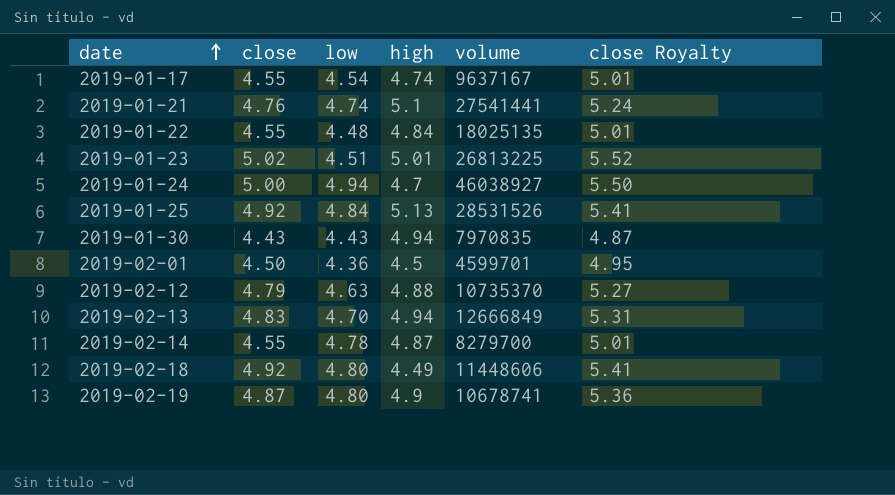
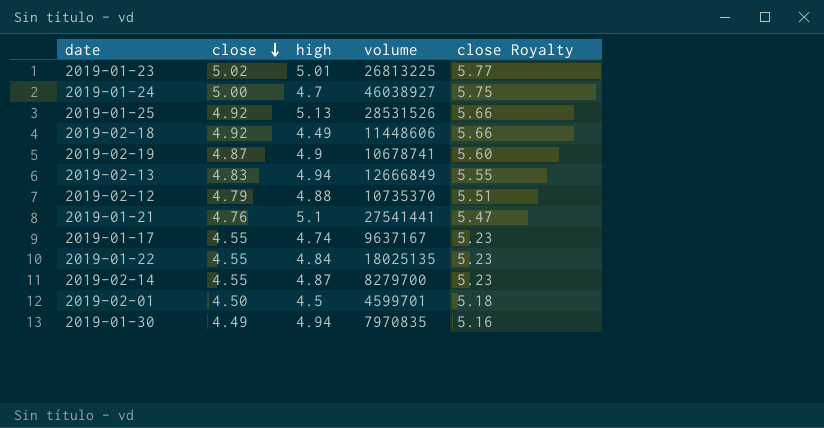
row order: date ascending -> close descending
column low | position: 3 -> none
column close Royalty | formula: [close] * 1.1 -> [close] * 1.15
2019-01-30 | close: 4.43 -> 4.49

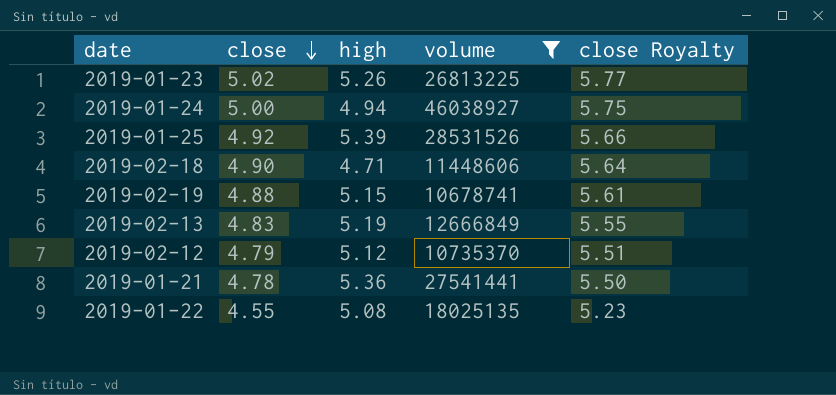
filter: none -> volume >= 10678741
2019-01-23 | high: 5.01 -> 5.26
2019-01-24 | high: 4.7 -> 4.94
2019-01-25 | high: 5.13 -> 5.39
2019-02-18 | close: 4.92 -> 4.90
2019-02-18 | high: 4.49 -> 4.71
2019-02-18 | close Royalty: 5.66 -> 5.64
2019-02-19 | close: 4.87 -> 4.88
2019-02-19 | high: 4.9 -> 5.15
2019-02-19 | close Royalty: 5.60 -> 5.61
2019-02-13 | high: 4.94 -> 5.19
2019-02-12 | high: 4.88 -> 5.12
2019-01-21 | close: 4.76 -> 4.78
2019-01-21 | high: 5.1 -> 5.36
2019-01-21 | close Royalty: 5.47 -> 5.50
2019-01-22 | high: 4.84 -> 5.08

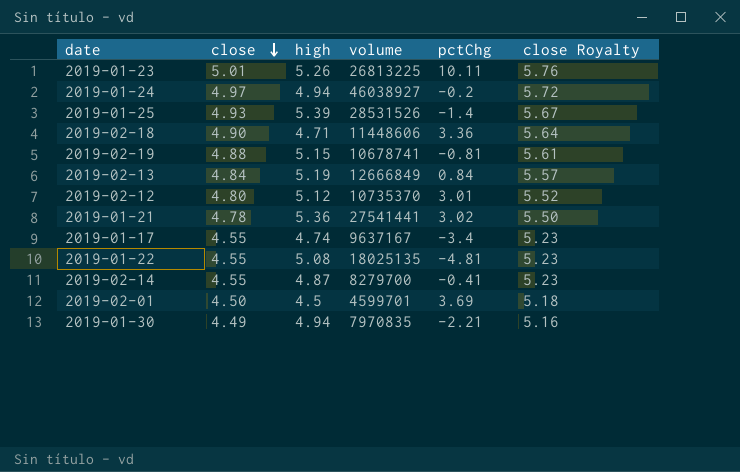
filter: volume >= 10678741 -> none
column pctChg | position: none -> 5
2019-01-23 | close: 5.02 -> 5.01
2019-01-23 | close Royalty: 5.77 -> 5.76
2019-01-24 | close: 5.00 -> 4.97
2019-01-24 | close Royalty: 5.75 -> 5.72
2019-01-25 | close: 4.92 -> 4.93
2019-01-25 | close Royalty: 5.66 -> 5.67
2019-02-13 | close: 4.83 -> 4.84
2019-02-13 | close Royalty: 5.55 -> 5.57
2019-02-12 | close: 4.79 -> 4.80
2019-02-12 | close Royalty: 5.51 -> 5.52

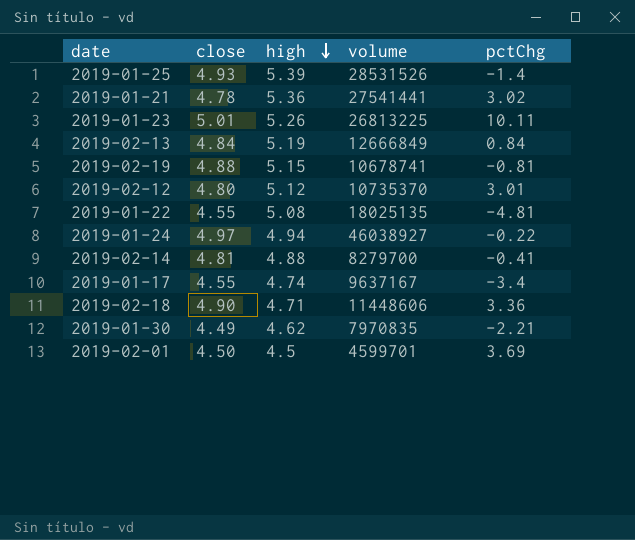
row order: close descending -> high descending
column close Royalty | formula: [close] * 1.15 -> none
2019-01-24 | pctChg: -0.2 -> -0.22
2019-02-14 | close: 4.55 -> 4.81
2019-02-14 | high: 4.87 -> 4.88
2019-01-30 | high: 4.94 -> 4.62

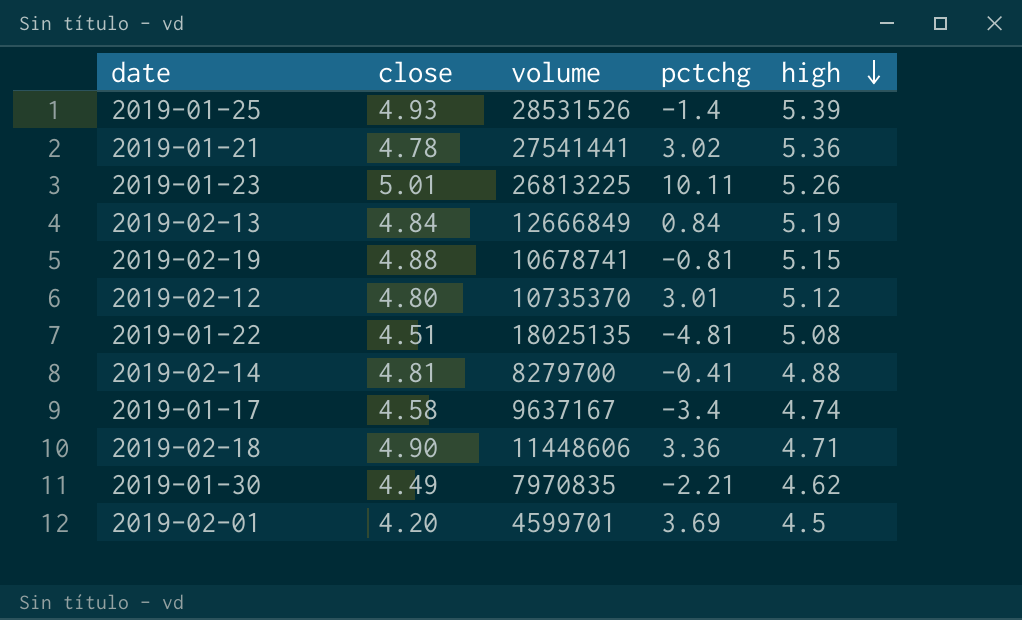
column name: pctChg -> pctchg
column high | position: 3 -> 5
row 2019-01-24: 4.97 | 4.94 | 46038927 | -0.22 -> none
2019-01-22 | close: 4.55 -> 4.51
2019-01-17 | close: 4.55 -> 4.58
2019-02-01 | close: 4.50 -> 4.20

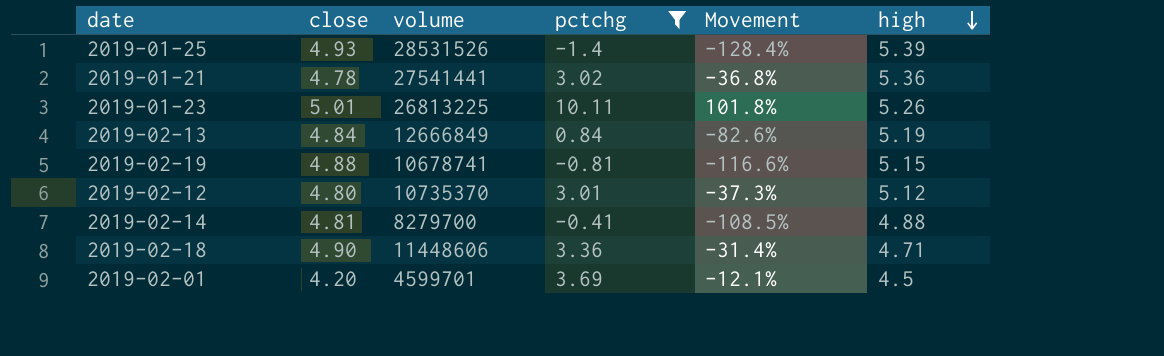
filter: none -> pctchg >= -1.4
column Movement | formula: none -> ([pctchg] - [close]) / [close]

